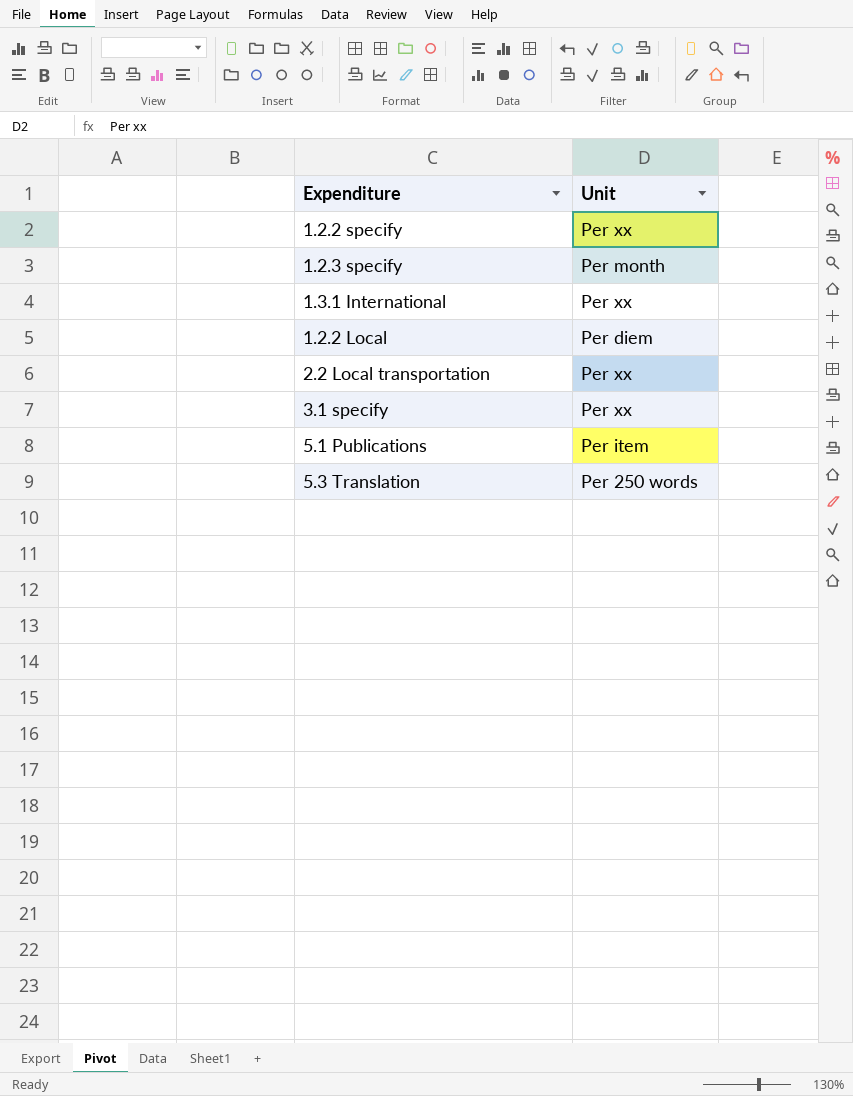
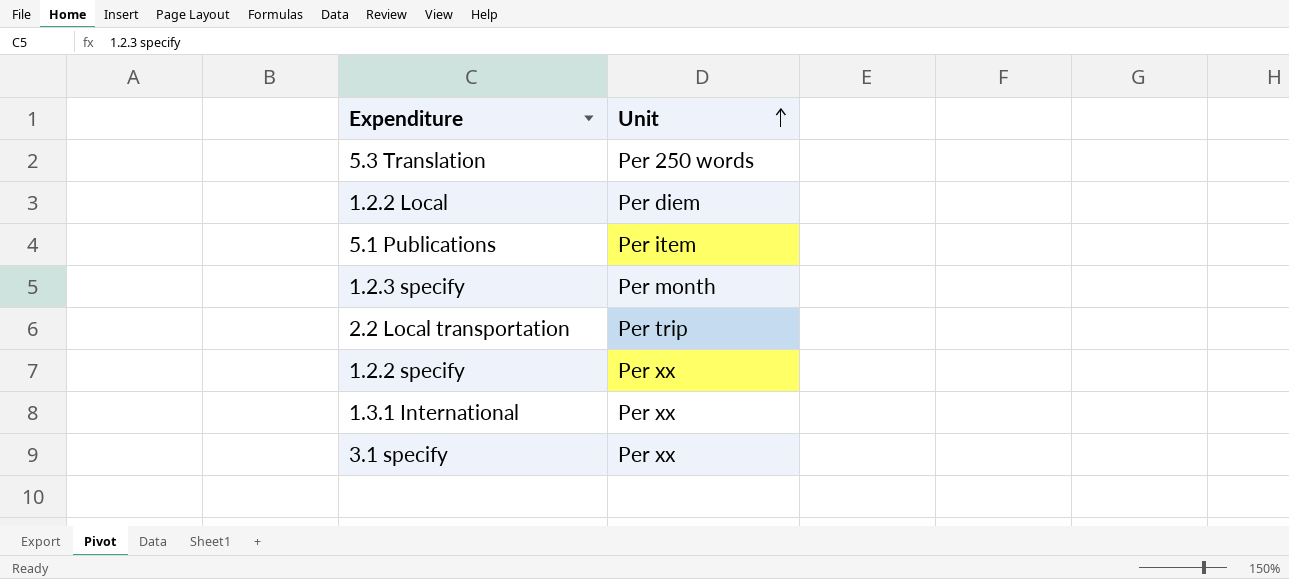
row order: none -> Unit ascending
2.2 Local transportation | Unit: Per xx -> Per trip

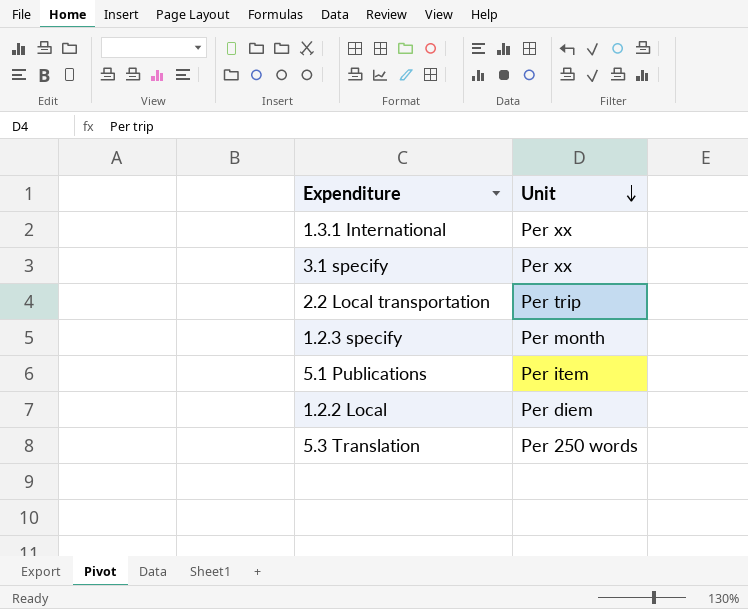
row order: Unit ascending -> Unit descending
row 1.2.2 specify: Per xx -> none

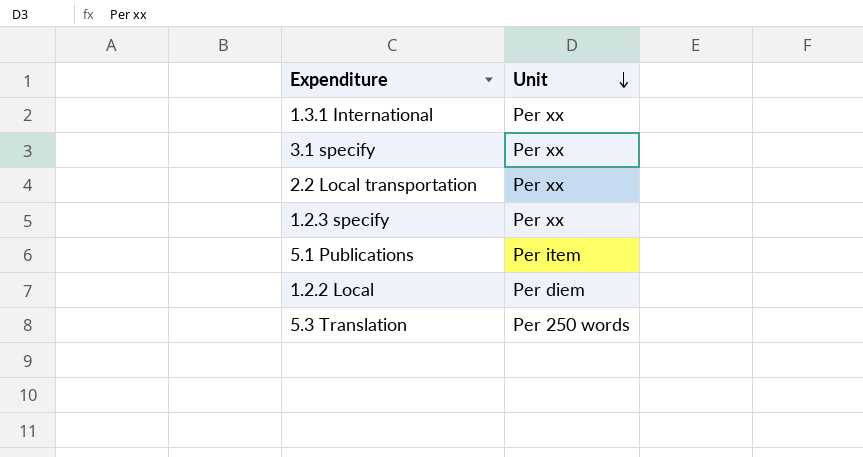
2.2 Local transportation | Unit: Per trip -> Per xx
1.2.3 specify | Unit: Per month -> Per xx

